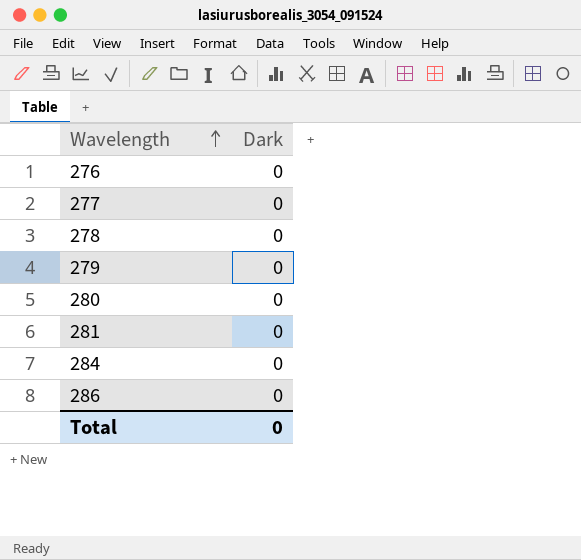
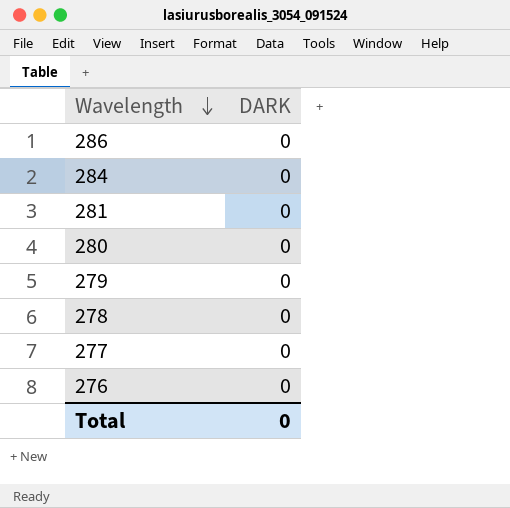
row order: Wavelength ascending -> Wavelength descending
column name: Dark -> DARK

